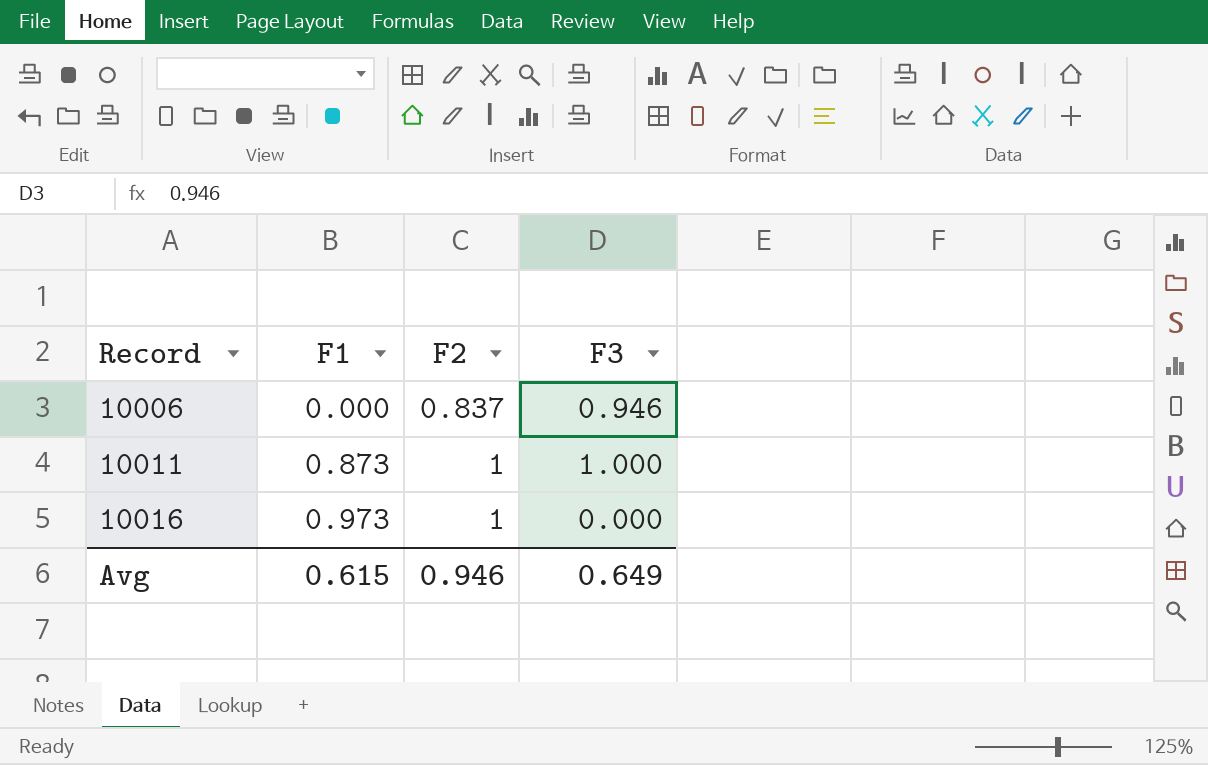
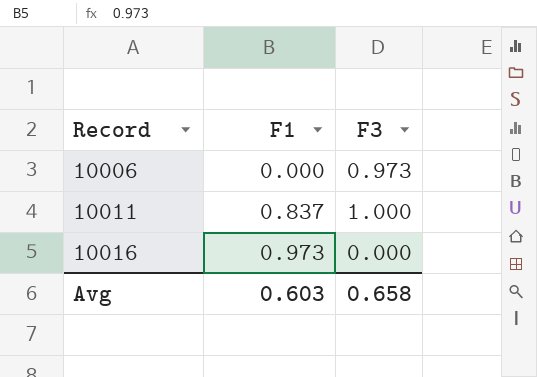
column F2 | position: 3 -> none
10006 | F3: 0.946 -> 0.973
10011 | F1: 0.873 -> 0.837
Avg | F1: 0.615 -> 0.603
Avg | F3: 0.649 -> 0.658

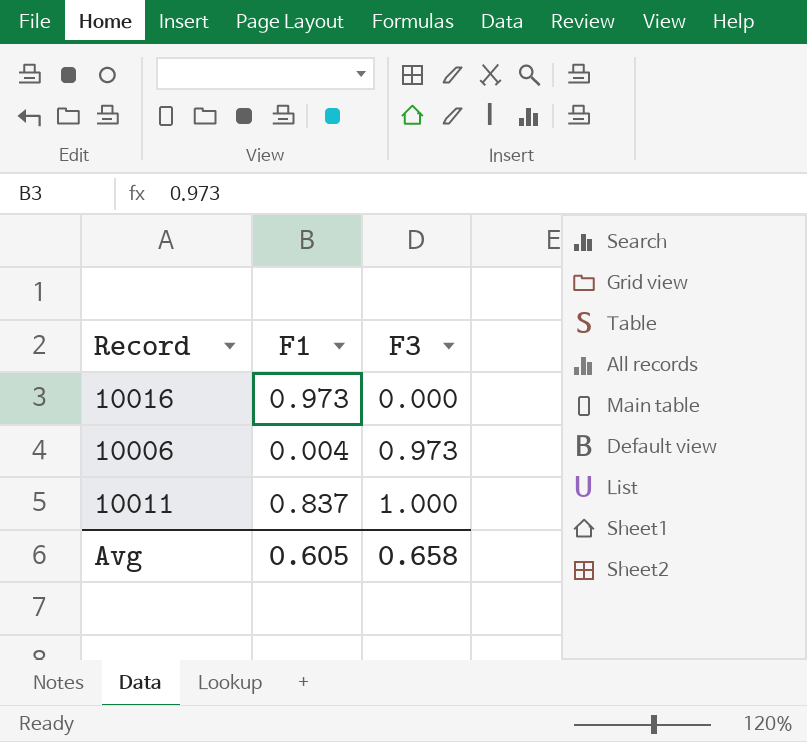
row order: Record ascending -> F3 ascending
10006 | F1: 0.000 -> 0.004
Avg | F1: 0.603 -> 0.605

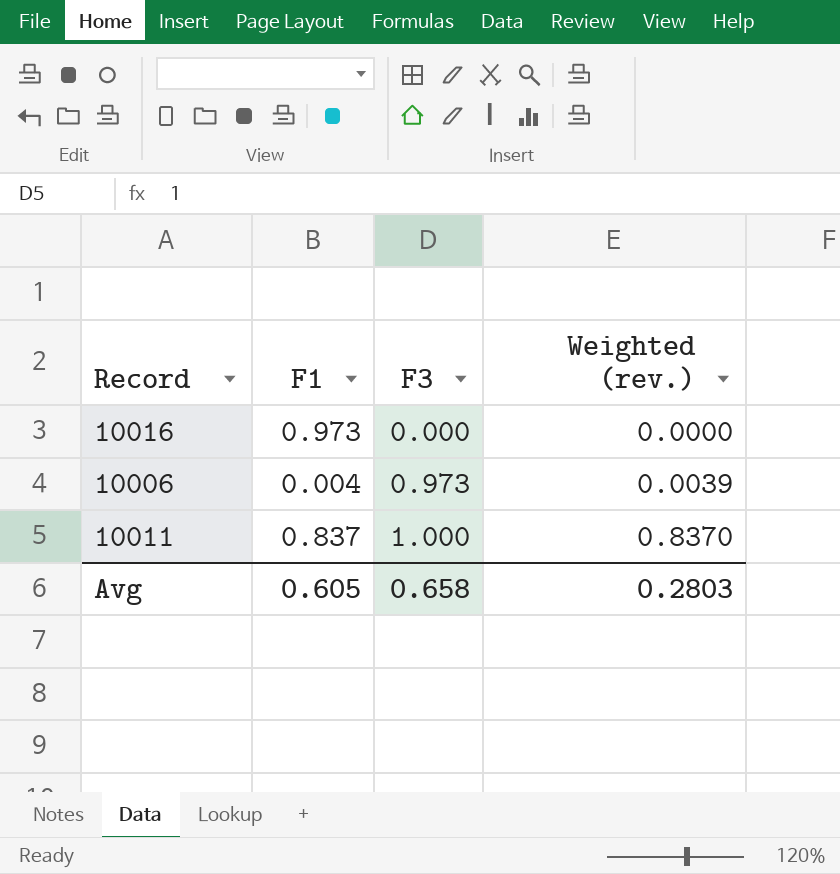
column Weighted (rev.) | formula: none -> [F1] * [F3]

